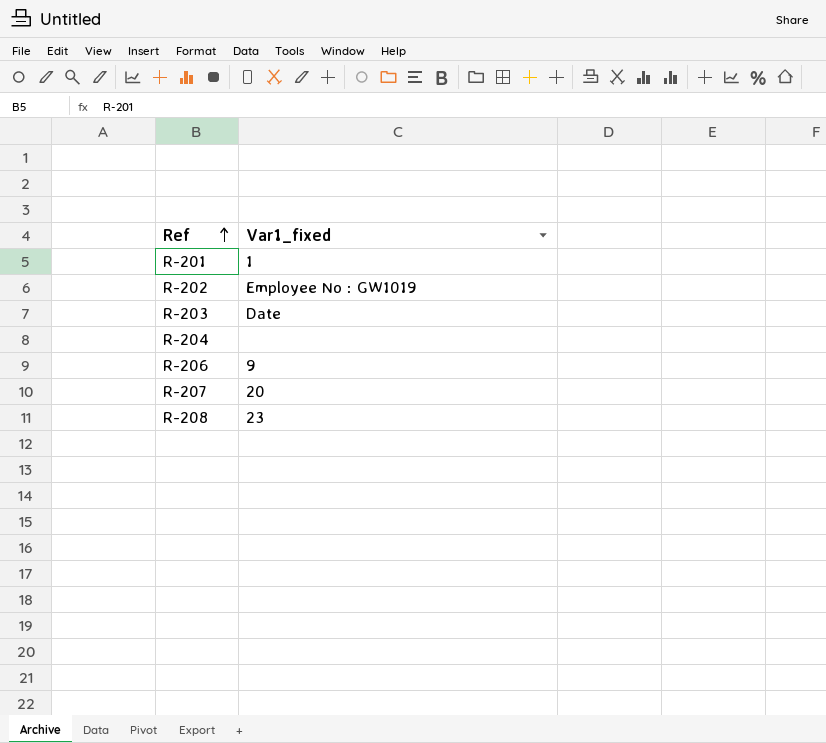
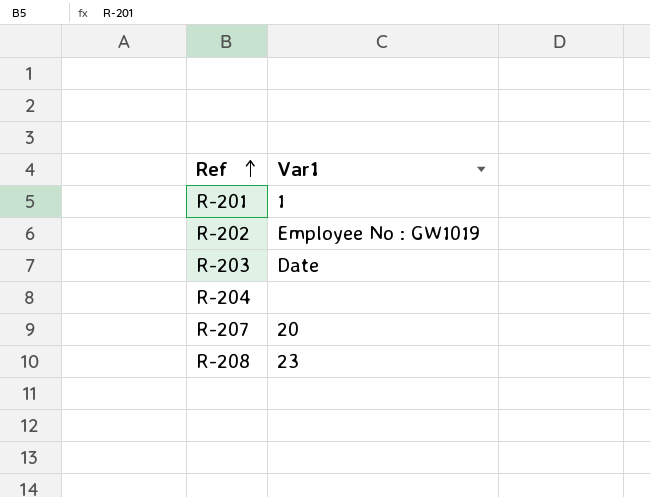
column name: Var1_fixed -> Var1
row R-206: 9 -> none

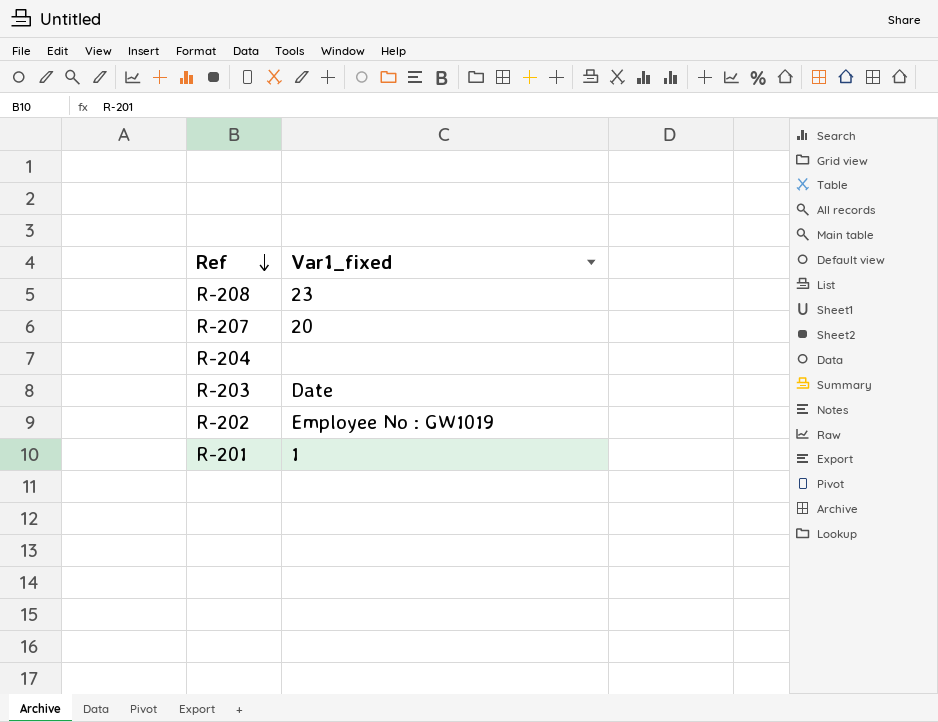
row order: Ref ascending -> Ref descending
column name: Var1 -> Var1_fixed

